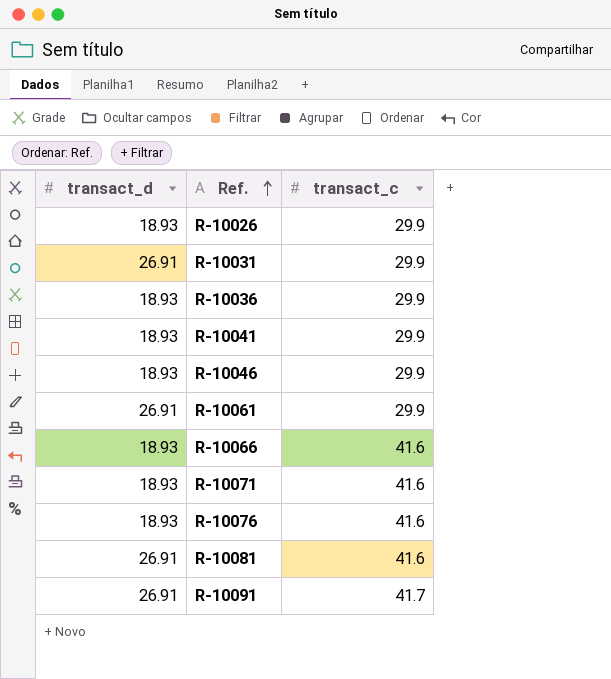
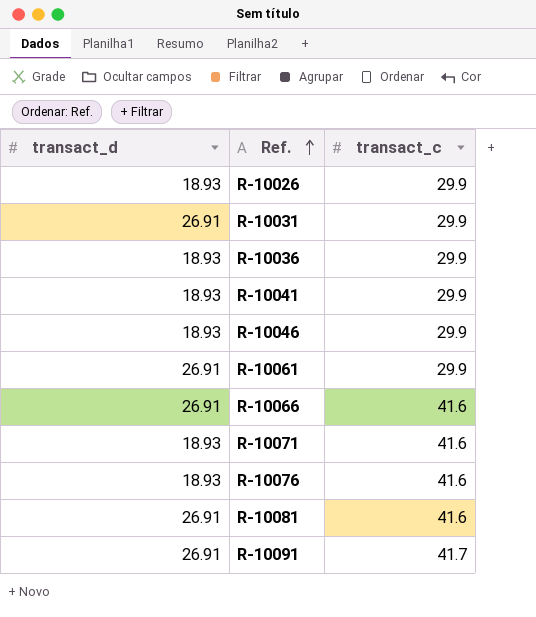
R-10066 | transact_d: 18.93 -> 26.91

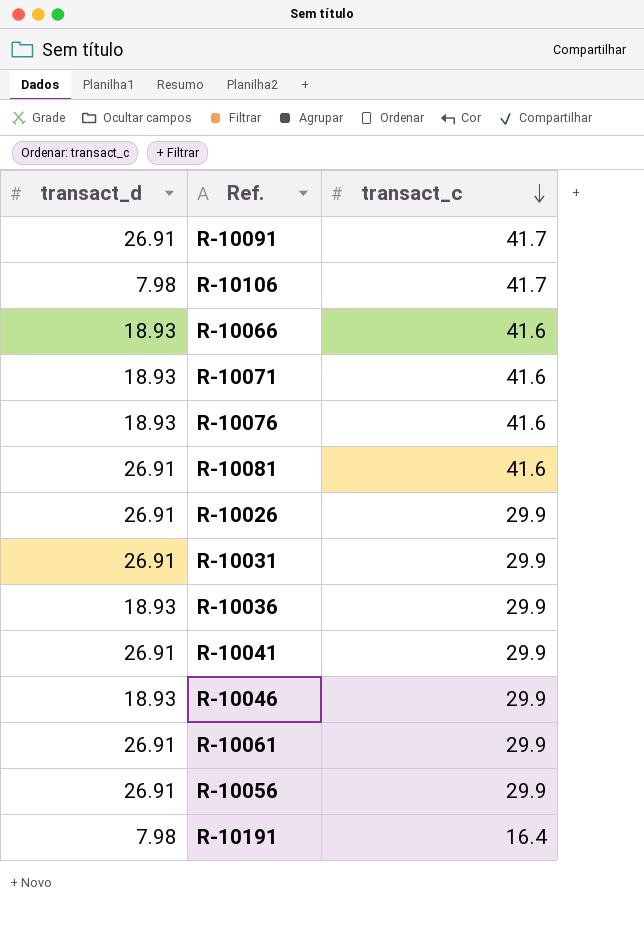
row order: Ref. ascending -> transact_c descending
row R-10106: none -> 7.98 | 41.7
R-10066 | transact_d: 26.91 -> 18.93
R-10026 | transact_d: 18.93 -> 26.91
R-10041 | transact_d: 18.93 -> 26.91
row R-10056: none -> 26.91 | 29.9
row R-10191: none -> 7.98 | 16.4

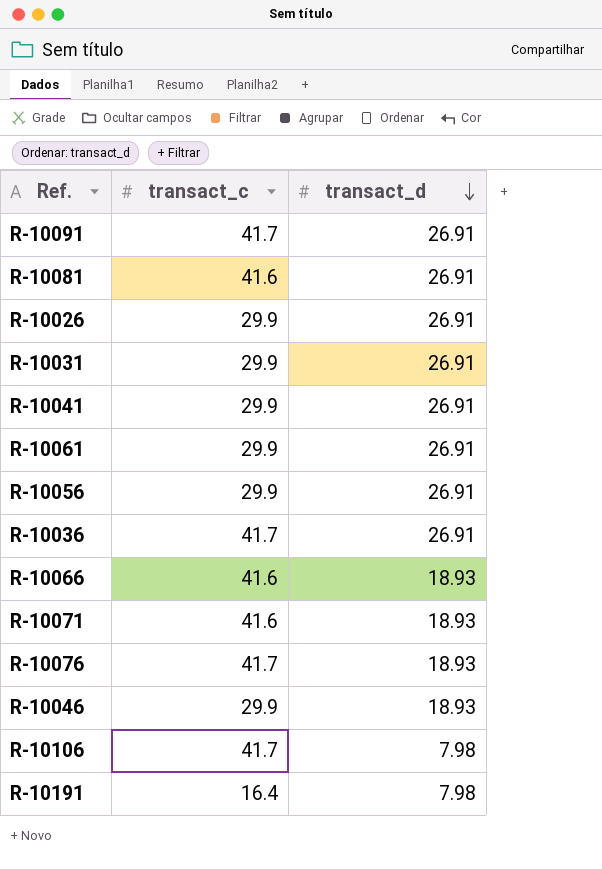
row order: transact_c descending -> transact_d descending
column transact_d | position: 1 -> 3
R-10036 | transact_c: 29.9 -> 41.7
R-10036 | transact_d: 18.93 -> 26.91
R-10076 | transact_c: 41.6 -> 41.7

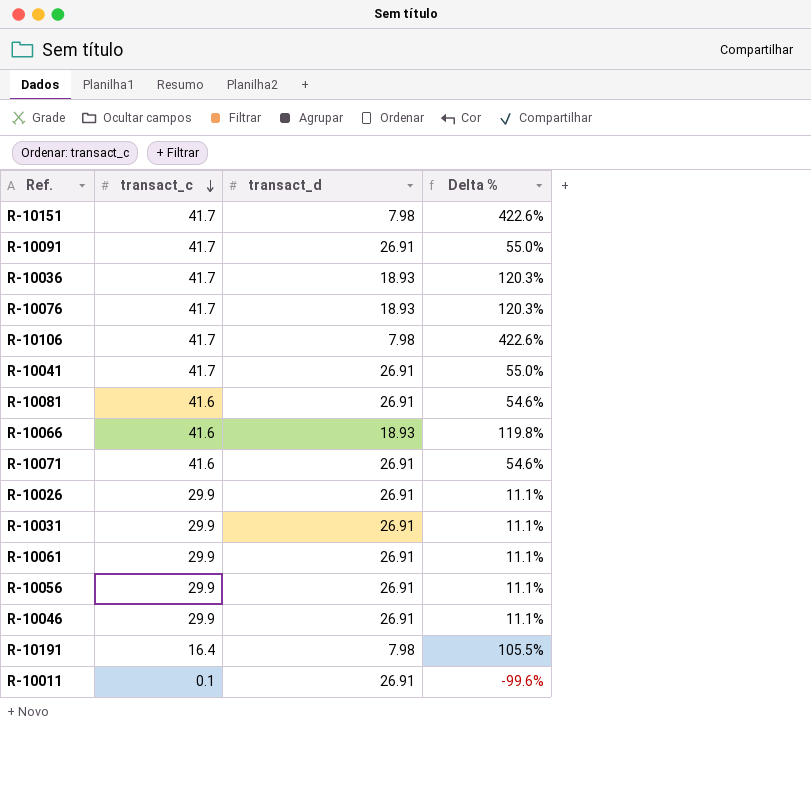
row order: transact_d descending -> transact_c descending
column Delta % | formula: none -> ([transact_c] - [transact_d]) / [transact_d]
row R-10151: none -> 41.7 | 7.98 | 422.6%
R-10036 | transact_d: 26.91 -> 18.93
R-10041 | transact_c: 29.9 -> 41.7
R-10071 | transact_d: 18.93 -> 26.91
R-10046 | transact_d: 18.93 -> 26.91
row R-10011: none -> 0.1 | 26.91 | -99.6%

